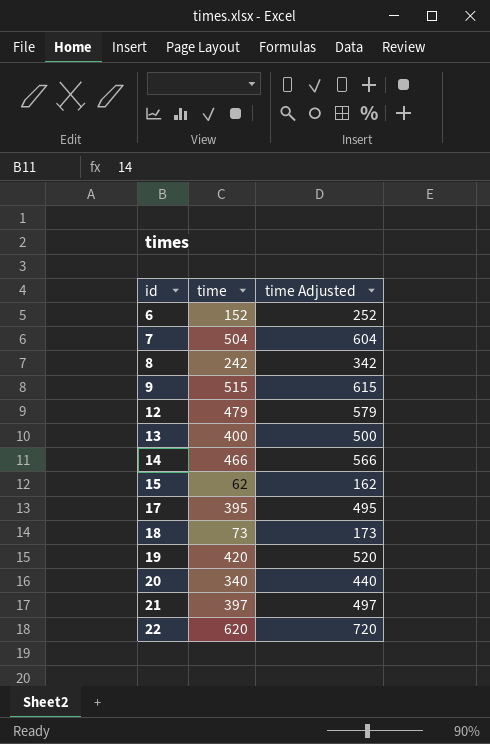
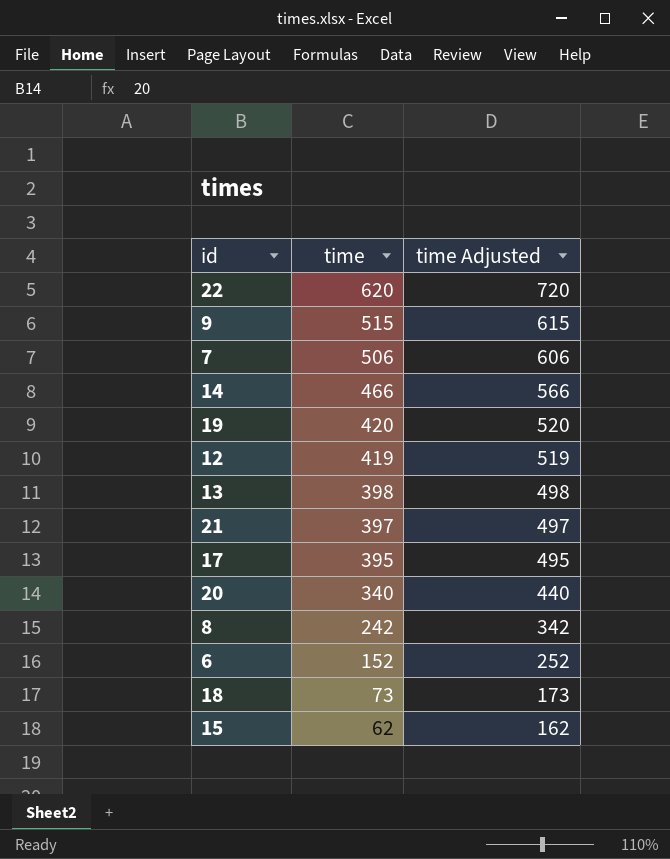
row order: id ascending -> time descending
7 | time: 504 -> 506
7 | time Adjusted: 604 -> 606
12 | time: 479 -> 419
12 | time Adjusted: 579 -> 519
13 | time: 400 -> 398
13 | time Adjusted: 500 -> 498

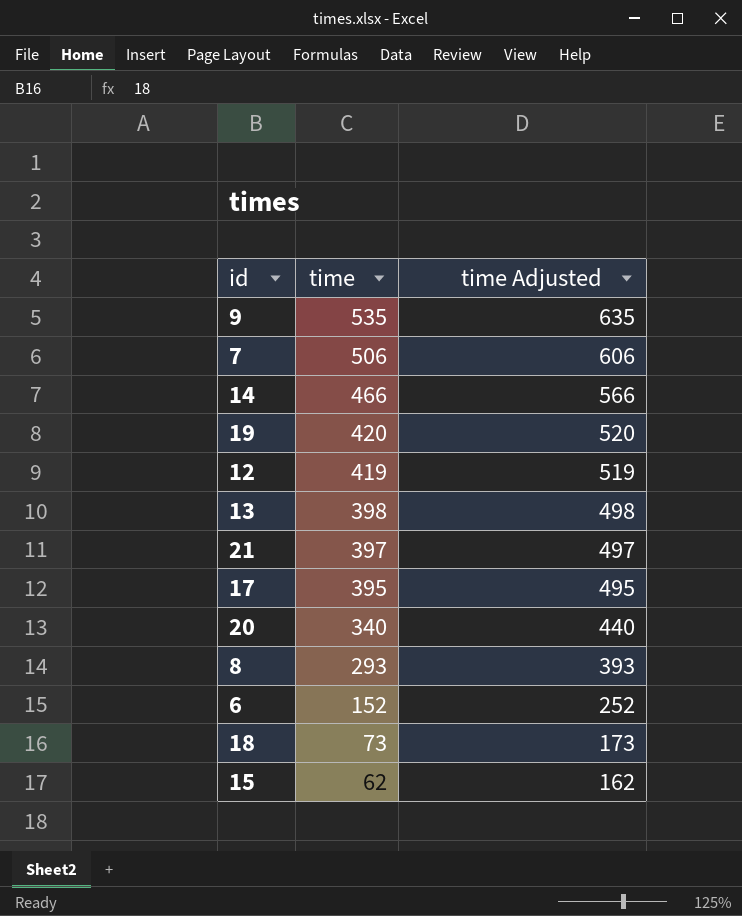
row 22: 620 | 720 -> none
9 | time: 515 -> 535
9 | time Adjusted: 615 -> 635
8 | time: 242 -> 293
8 | time Adjusted: 342 -> 393

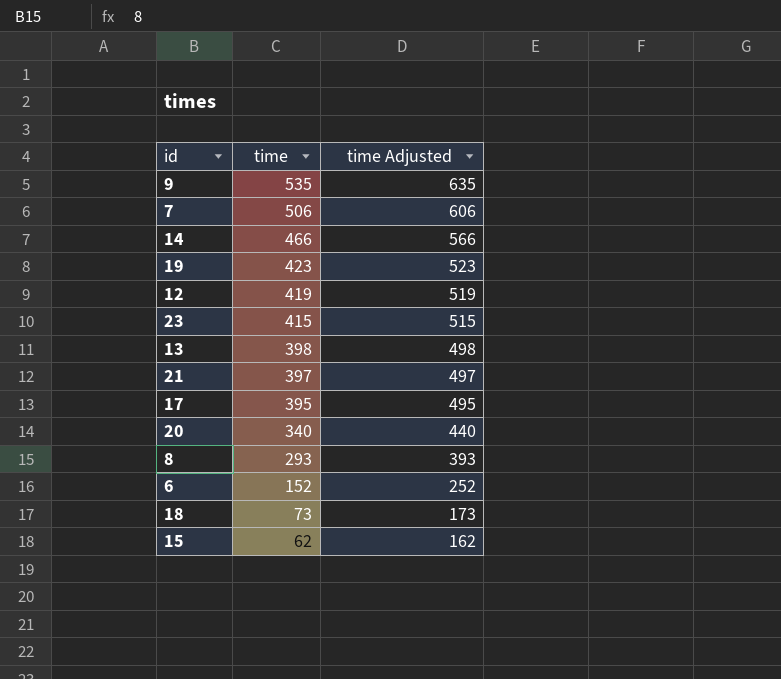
19 | time: 420 -> 423
19 | time Adjusted: 520 -> 523
row 23: none -> 415 | 515

